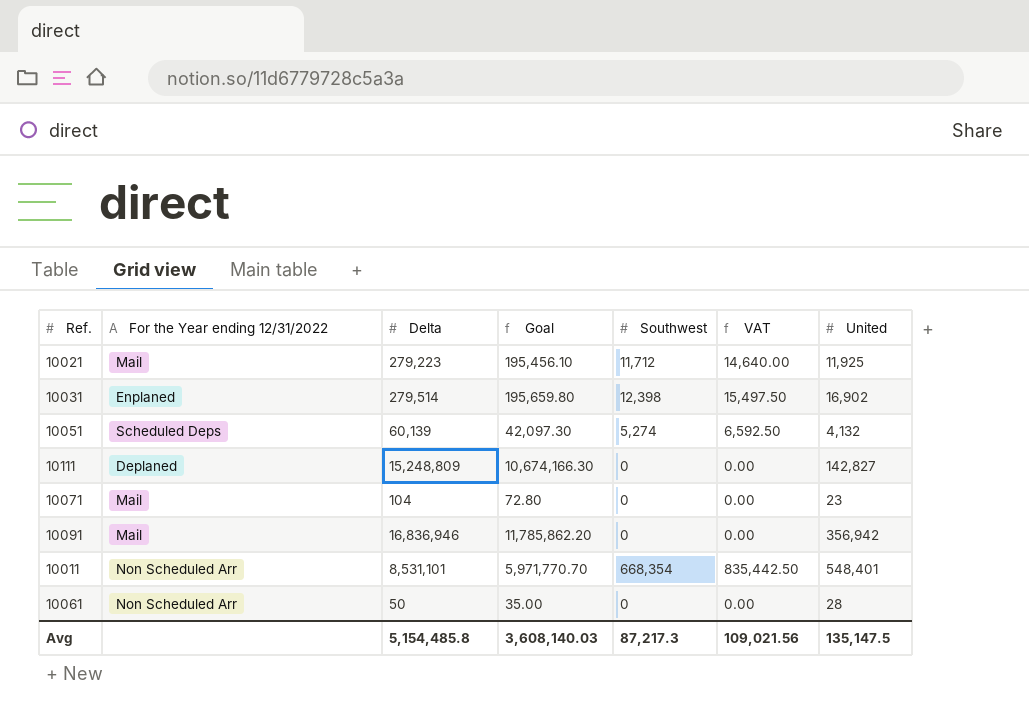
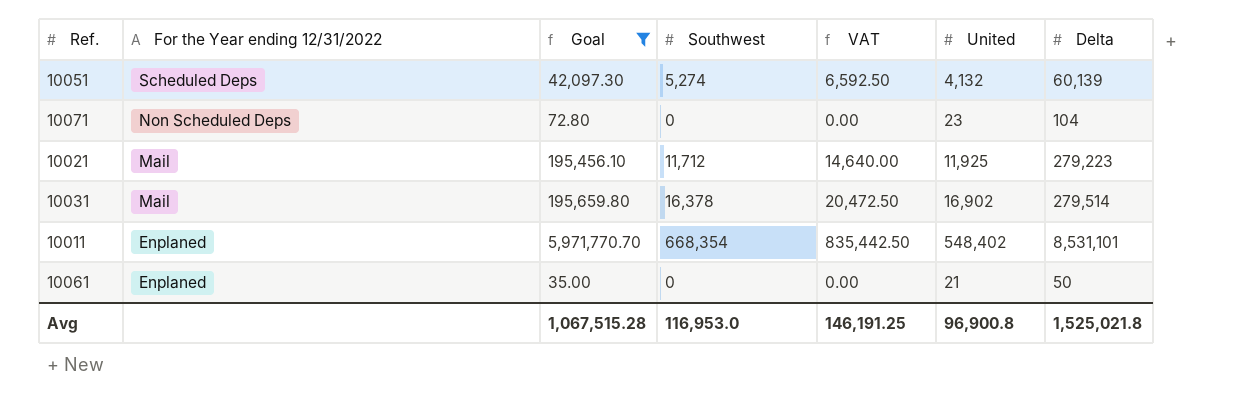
filter: none -> Goal <= 5,971,770.70
row order: none -> For the Year ending 12/31/2022 descending
column Delta | position: 3 -> 7
10071 | For the Year ending 12/31/2022: Mail -> Non Scheduled Deps
10031 | For the Year ending 12/31/2022: Enplaned -> Mail
10031 | Southwest: 12,398 -> 16,378
10031 | VAT: 15,497.50 -> 20,472.50
10011 | For the Year ending 12/31/2022: Non Scheduled Arr -> Enplaned
10011 | United: 548,401 -> 548,402
10061 | For the Year ending 12/31/2022: Non Scheduled Arr -> Enplaned
10061 | United: 28 -> 21
Avg | Goal: 3,608,140.03 -> 1,067,515.28
Avg | Southwest: 87,217.3 -> 116,953.0
Avg | VAT: 109,021.56 -> 146,191.25
Avg | United: 135,147.5 -> 96,900.8
Avg | Delta: 5,154,485.8 -> 1,525,021.8

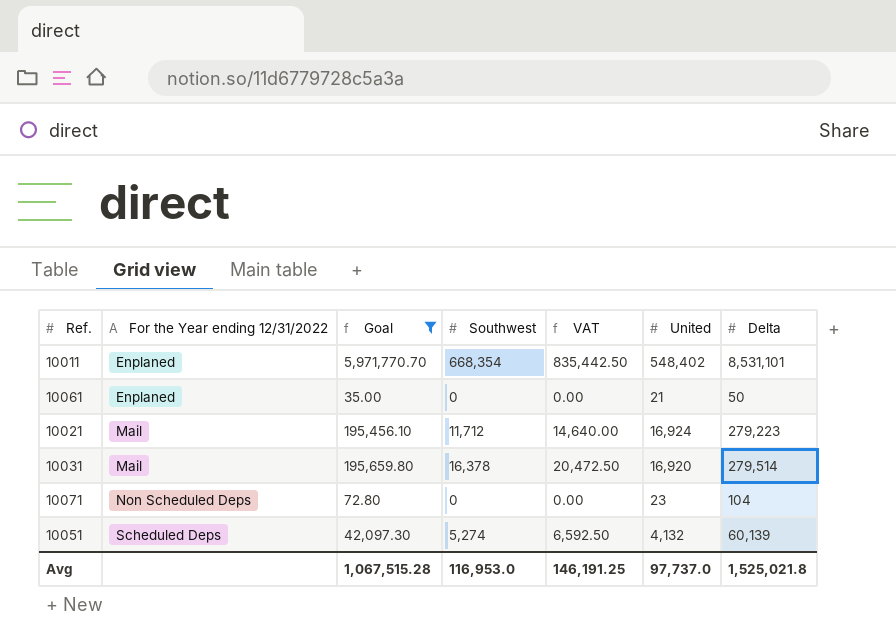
row order: For the Year ending 12/31/2022 descending -> For the Year ending 12/31/2022 ascending
10021 | United: 11,925 -> 16,924
10031 | United: 16,902 -> 16,920
Avg | United: 96,900.8 -> 97,737.0

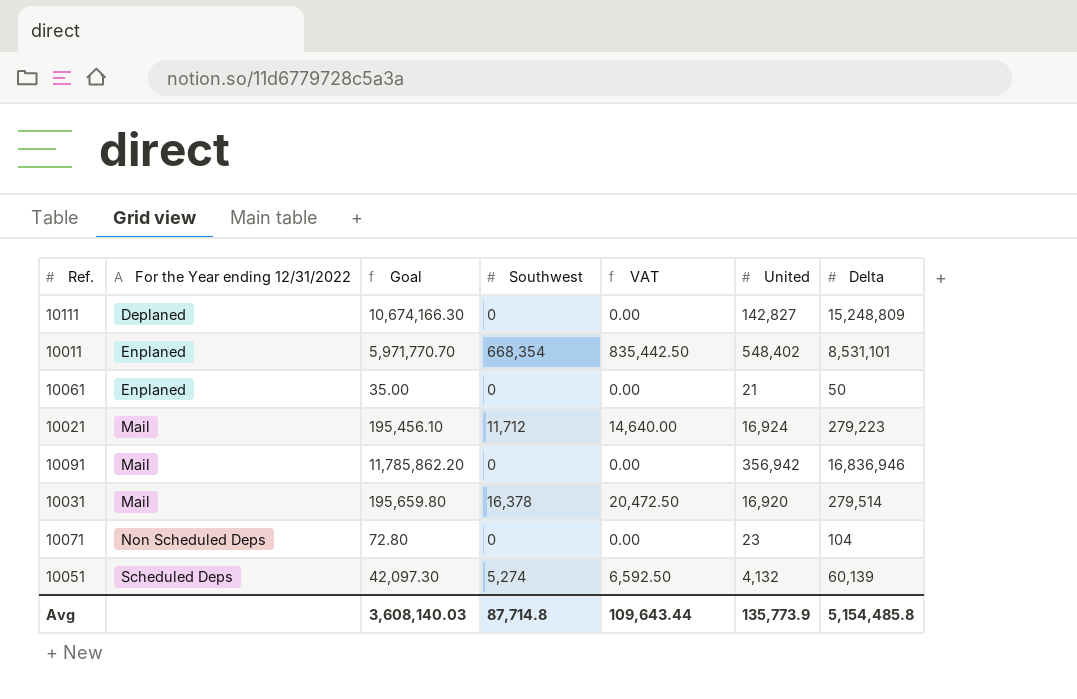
filter: Goal <= 5,971,770.70 -> none
Avg | Goal: 1,067,515.28 -> 3,608,140.03
Avg | Southwest: 116,953.0 -> 87,714.8
Avg | VAT: 146,191.25 -> 109,643.44
Avg | United: 97,737.0 -> 135,773.9
Avg | Delta: 1,525,021.8 -> 5,154,485.8

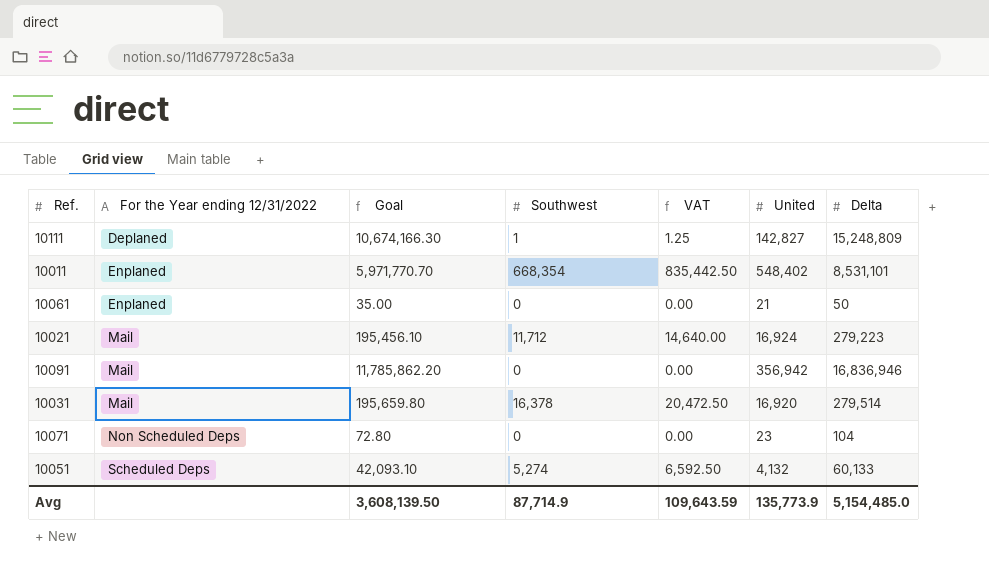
10111 | Southwest: 0 -> 1
10111 | VAT: 0.00 -> 1.25
10051 | Goal: 42,097.30 -> 42,093.10
10051 | Delta: 60,139 -> 60,133
Avg | Goal: 3,608,140.03 -> 3,608,139.50
Avg | Southwest: 87,714.8 -> 87,714.9
Avg | VAT: 109,643.44 -> 109,643.59
Avg | Delta: 5,154,485.8 -> 5,154,485.0

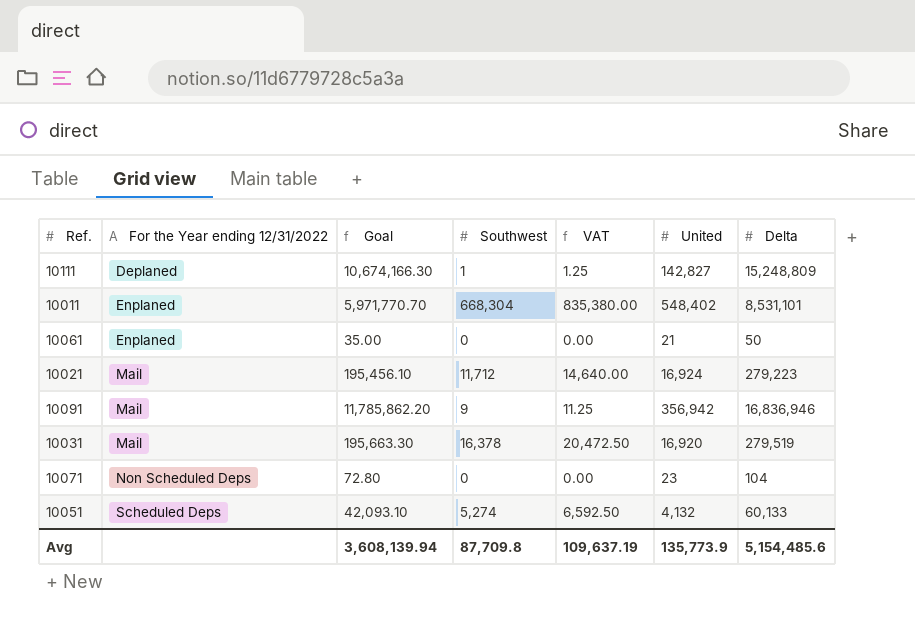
10011 | Southwest: 668,354 -> 668,304
10011 | VAT: 835,442.50 -> 835,380.00
10091 | Southwest: 0 -> 9
10091 | VAT: 0.00 -> 11.25
10031 | Goal: 195,659.80 -> 195,663.30
10031 | Delta: 279,514 -> 279,519
Avg | Goal: 3,608,139.50 -> 3,608,139.94
Avg | Southwest: 87,714.9 -> 87,709.8
Avg | VAT: 109,643.59 -> 109,637.19
Avg | Delta: 5,154,485.0 -> 5,154,485.6

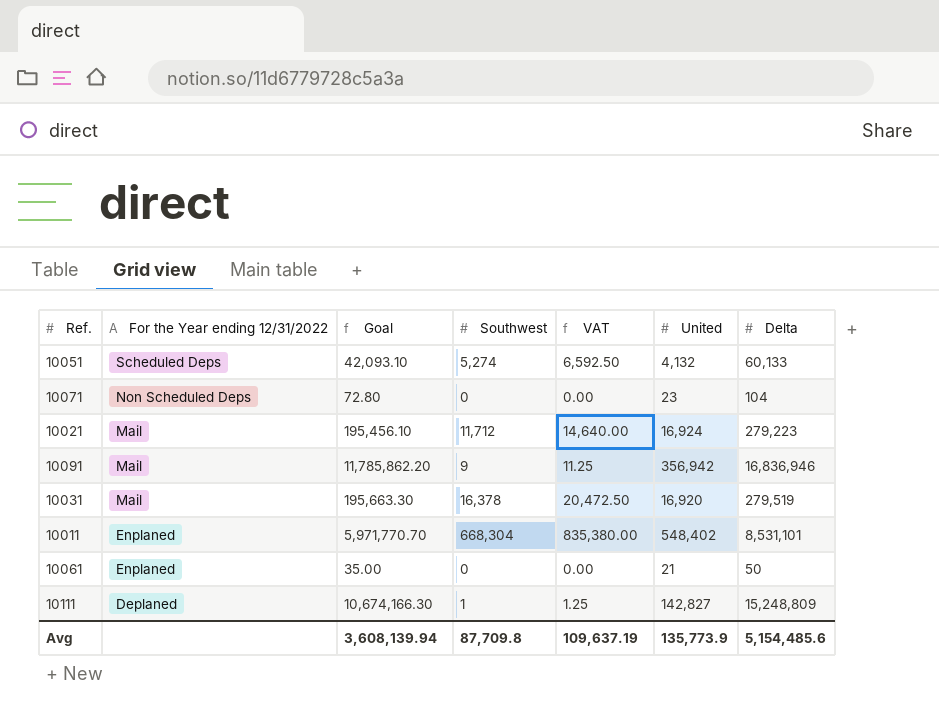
row order: For the Year ending 12/31/2022 ascending -> For the Year ending 12/31/2022 descending

